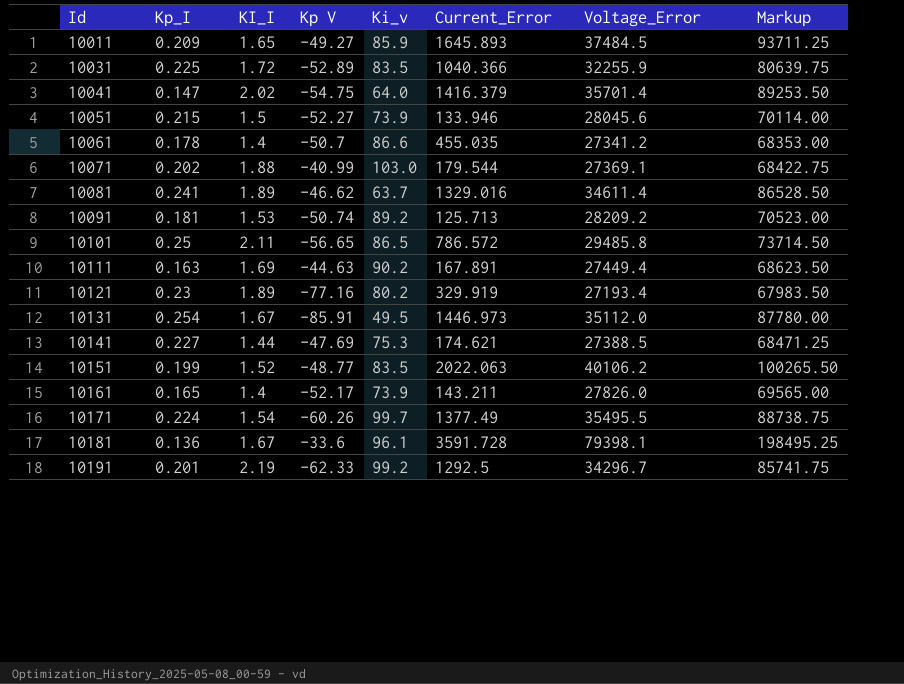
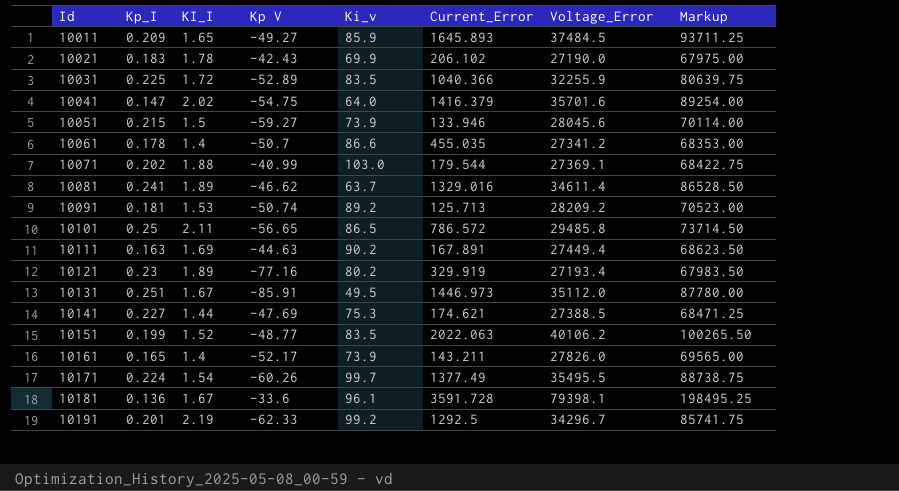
row 10021: none -> 0.183 | 1.78 | -42.43 | 69.9 | 206.102 | 27190.0 | 67975.00
10041 | Voltage_Error: 35701.4 -> 35701.6
10041 | Markup: 89253.50 -> 89254.00
10051 | Kp V: -52.27 -> -59.27
10131 | Kp_I: 0.254 -> 0.251

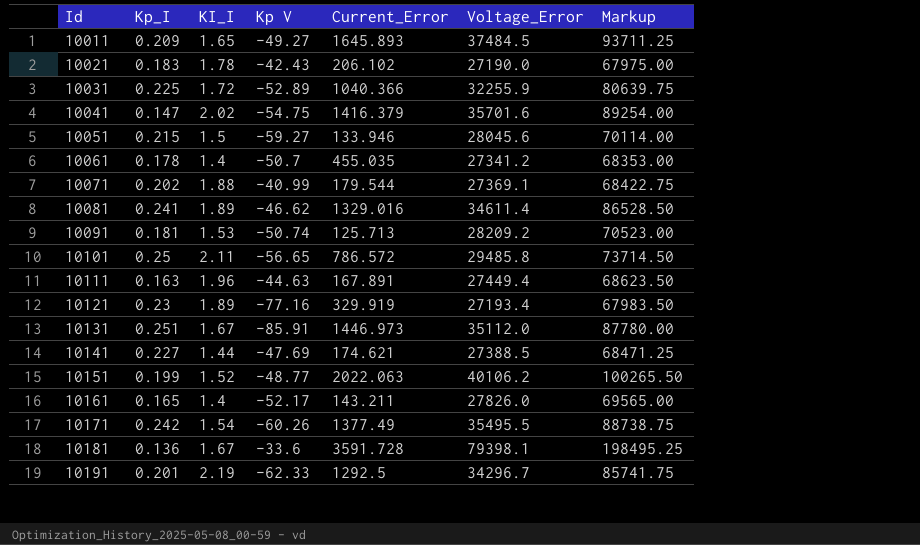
column Ki_v | position: 5 -> none
10111 | KI_I: 1.69 -> 1.96
10171 | Kp_I: 0.224 -> 0.242

